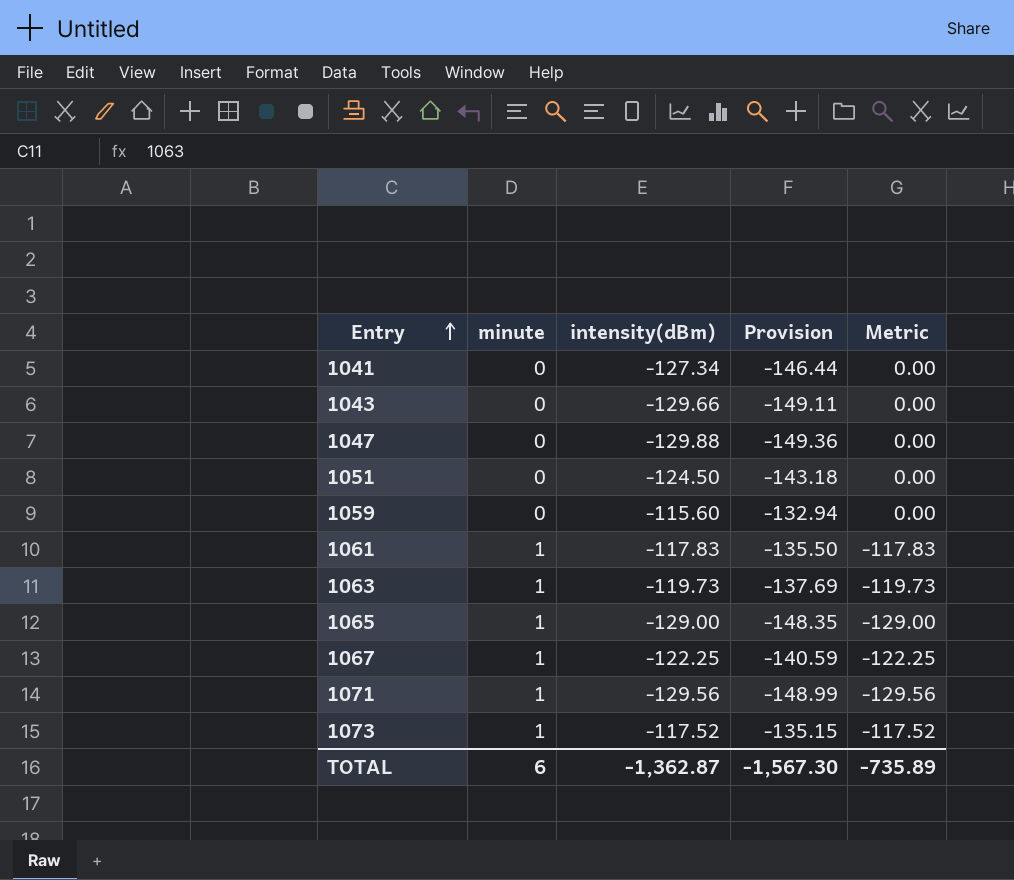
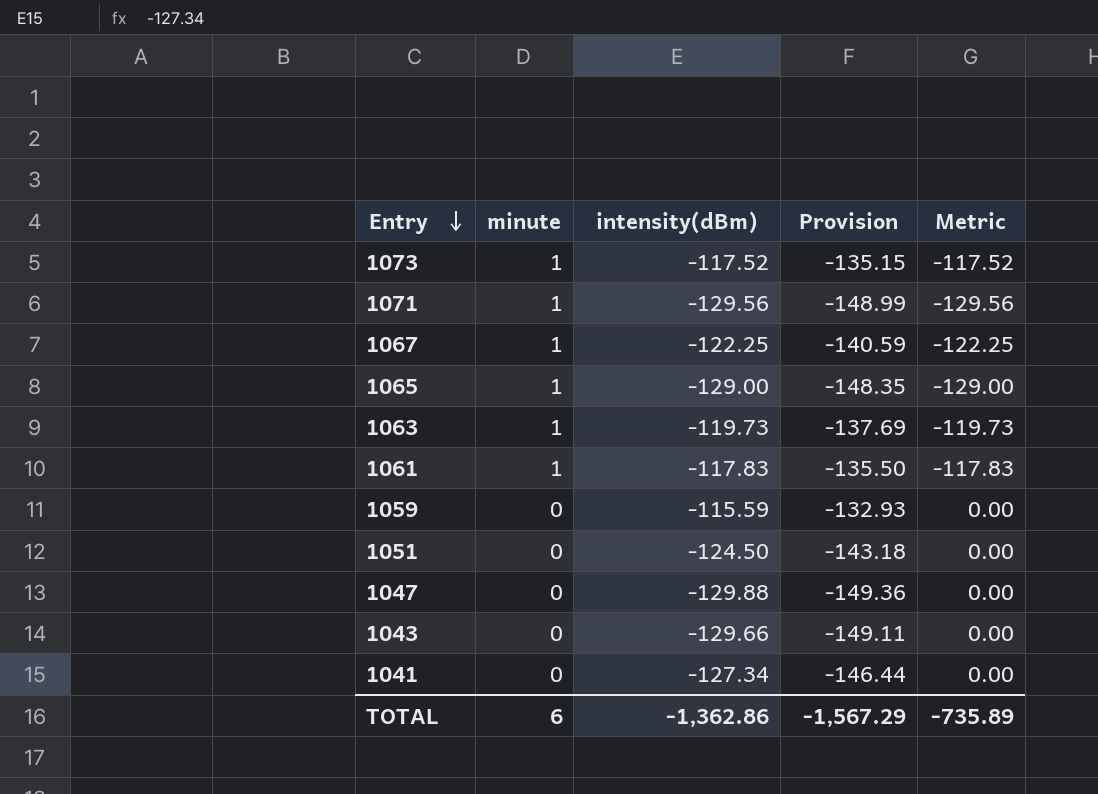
row order: Entry ascending -> Entry descending
1059 | intensity(dBm): -115.60 -> -115.59
1059 | Provision: -132.94 -> -132.93
TOTAL | intensity(dBm): -1,362.87 -> -1,362.86
TOTAL | Provision: -1,567.30 -> -1,567.29

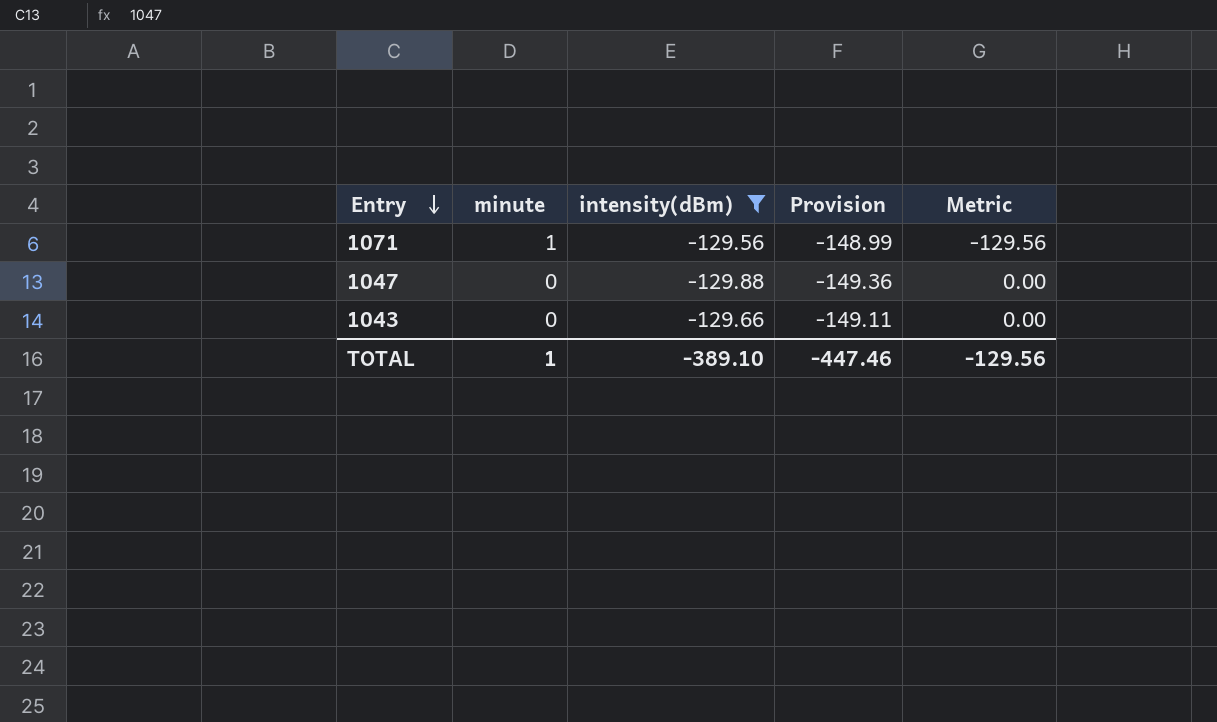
filter: none -> intensity(dBm) <= -129.56
TOTAL | minute: 6 -> 1
TOTAL | intensity(dBm): -1,362.86 -> -389.10
TOTAL | Provision: -1,567.29 -> -447.46
TOTAL | Metric: -735.89 -> -129.56

